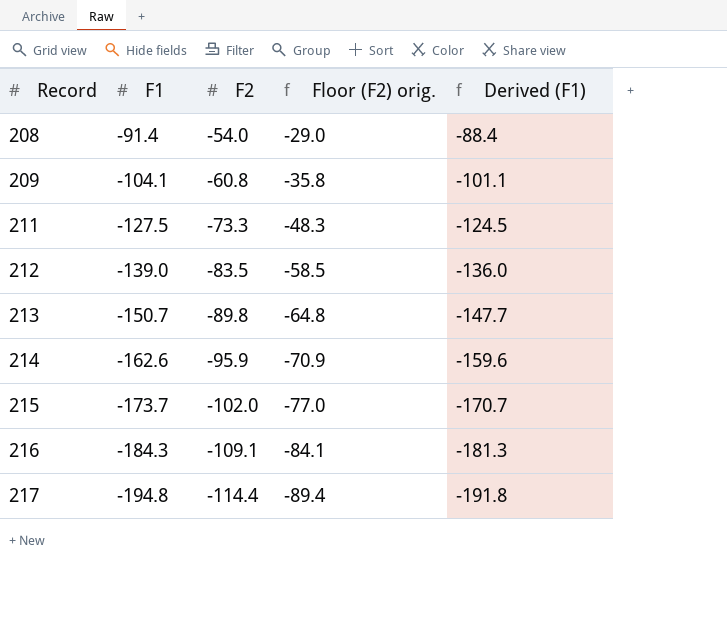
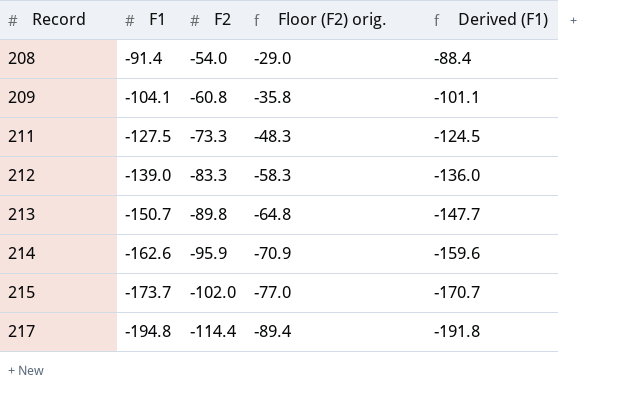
row 216: -184.3 | -109.1 | -84.1 | -181.3 -> none
212 | F2: -83.5 -> -83.3
212 | Floor (F2) orig.: -58.5 -> -58.3

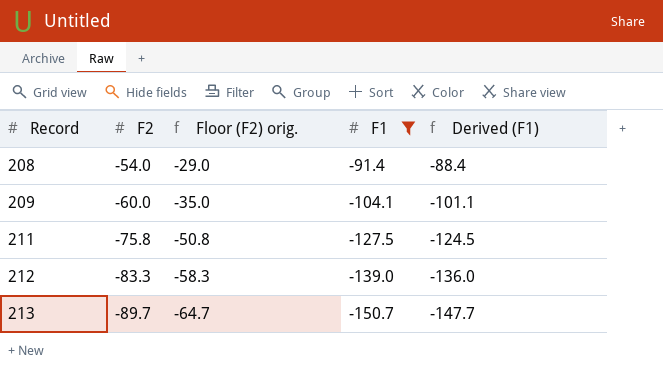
filter: none -> F1 >= -150.7
column F1 | position: 2 -> 4
209 | F2: -60.8 -> -60.0
209 | Floor (F2) orig.: -35.8 -> -35.0
211 | F2: -73.3 -> -75.8
211 | Floor (F2) orig.: -48.3 -> -50.8
213 | F2: -89.8 -> -89.7
213 | Floor (F2) orig.: -64.8 -> -64.7

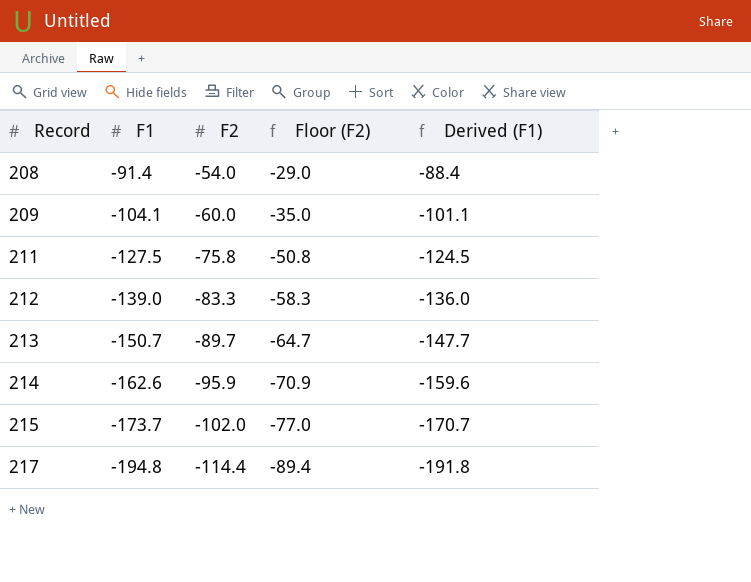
filter: F1 >= -150.7 -> none
column F1 | position: 4 -> 2
column name: Floor (F2) orig. -> Floor (F2)

